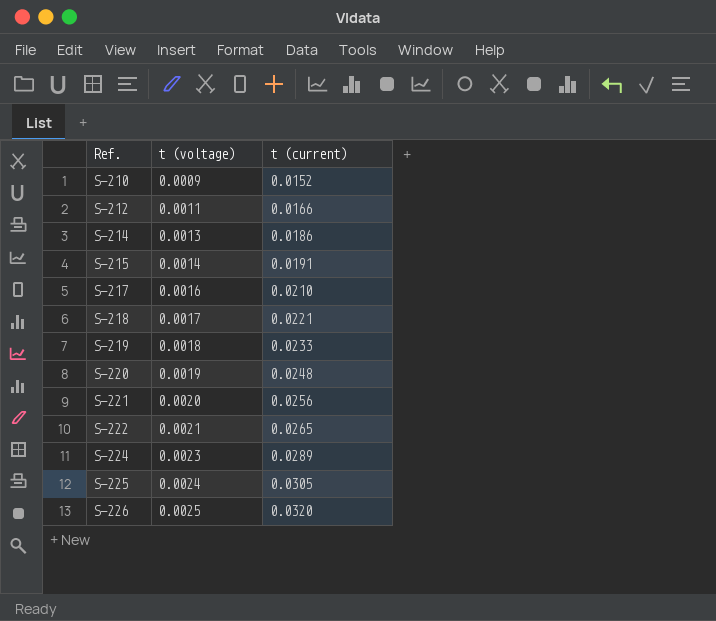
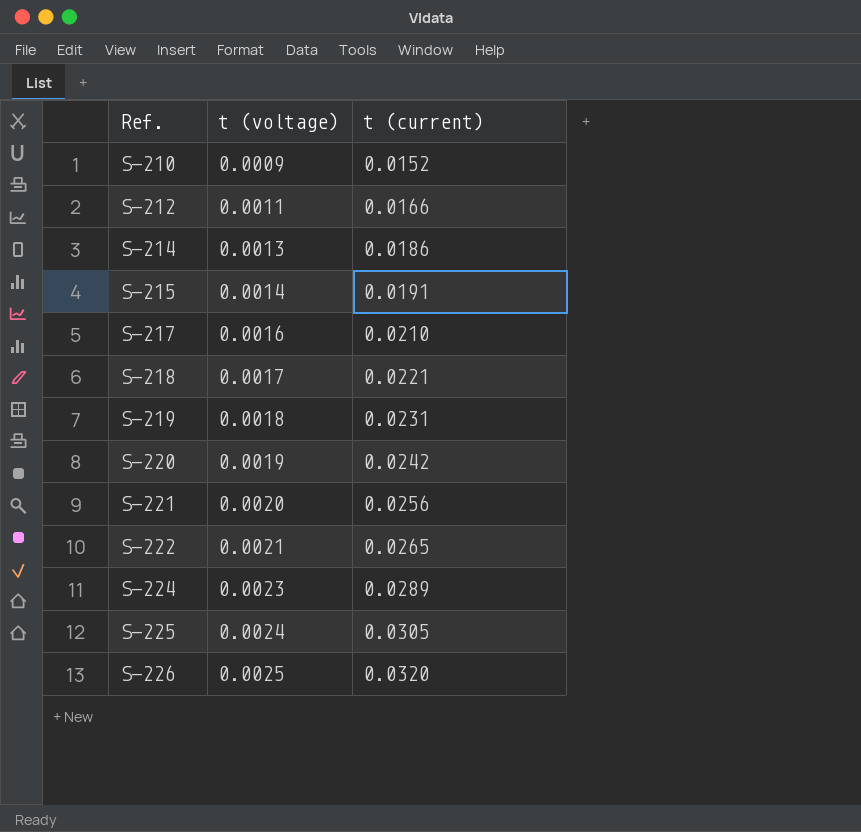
S-219 | t (current): 0.0233 -> 0.0231
S-220 | t (current): 0.0248 -> 0.0242

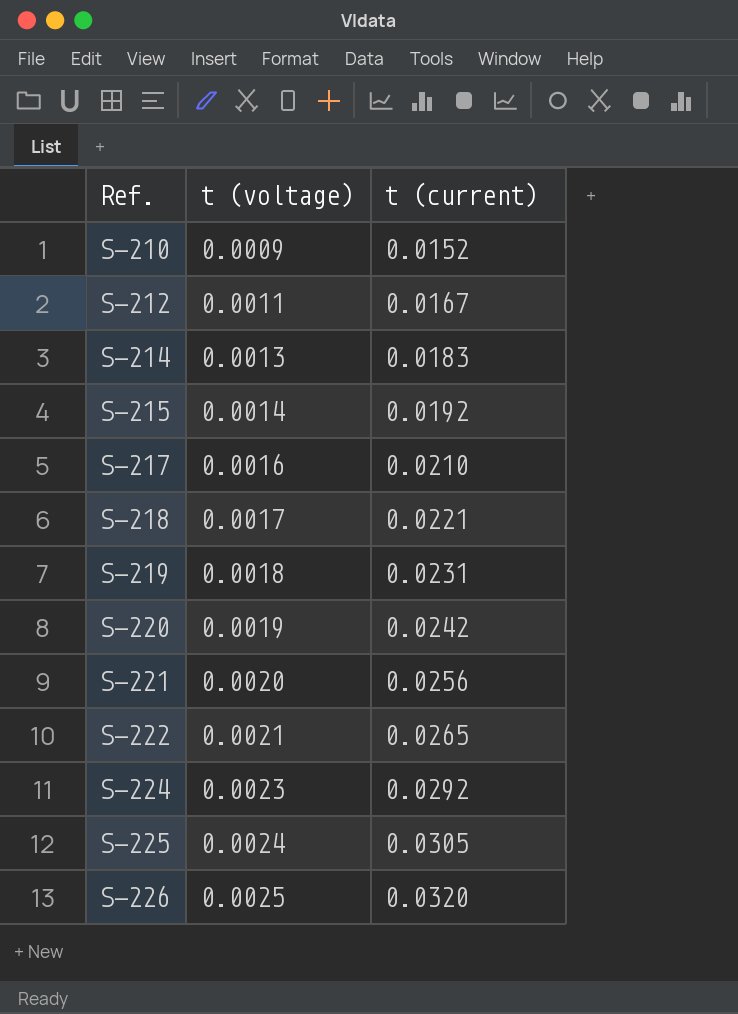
S-212 | t (current): 0.0166 -> 0.0167
S-214 | t (current): 0.0186 -> 0.0183
S-215 | t (current): 0.0191 -> 0.0192
S-224 | t (current): 0.0289 -> 0.0292

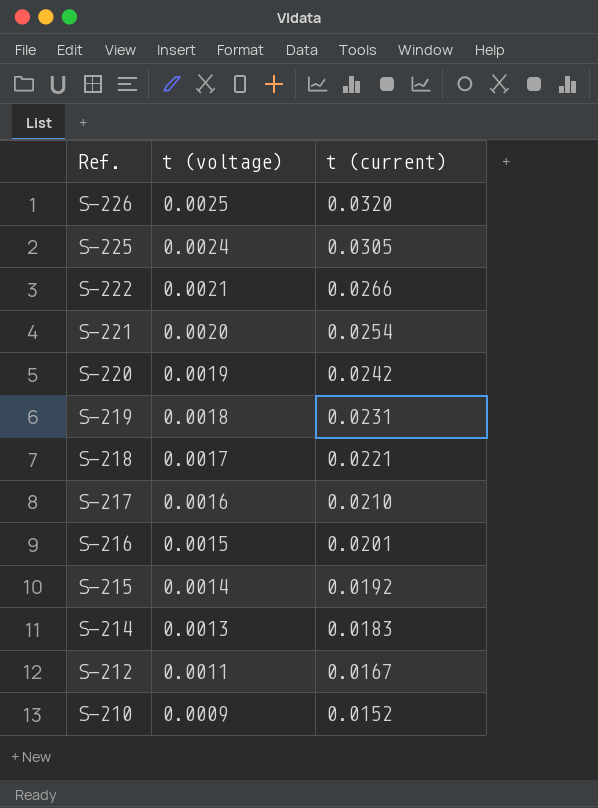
row order: Ref. ascending -> Ref. descending
row S-224: 0.0023 | 0.0292 -> none
S-222 | t (current): 0.0265 -> 0.0266
S-221 | t (current): 0.0256 -> 0.0254
row S-216: none -> 0.0015 | 0.0201

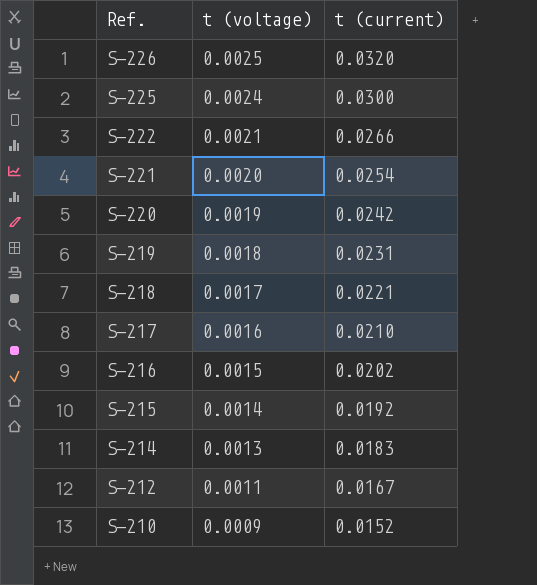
S-225 | t (current): 0.0305 -> 0.0300
S-216 | t (current): 0.0201 -> 0.0202

